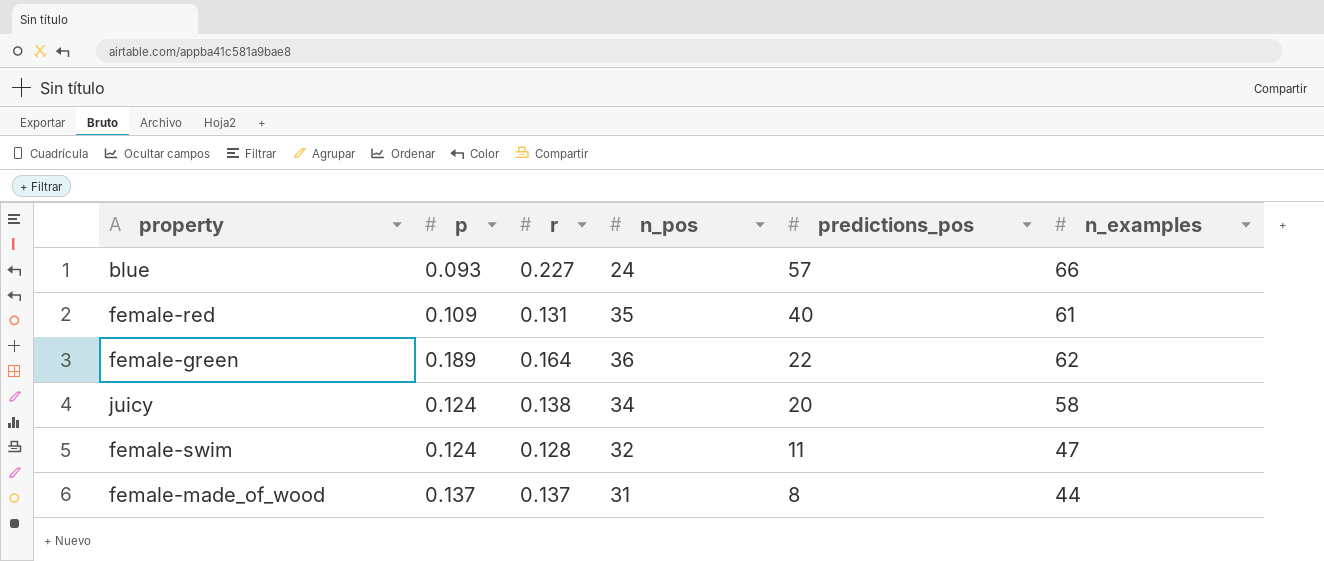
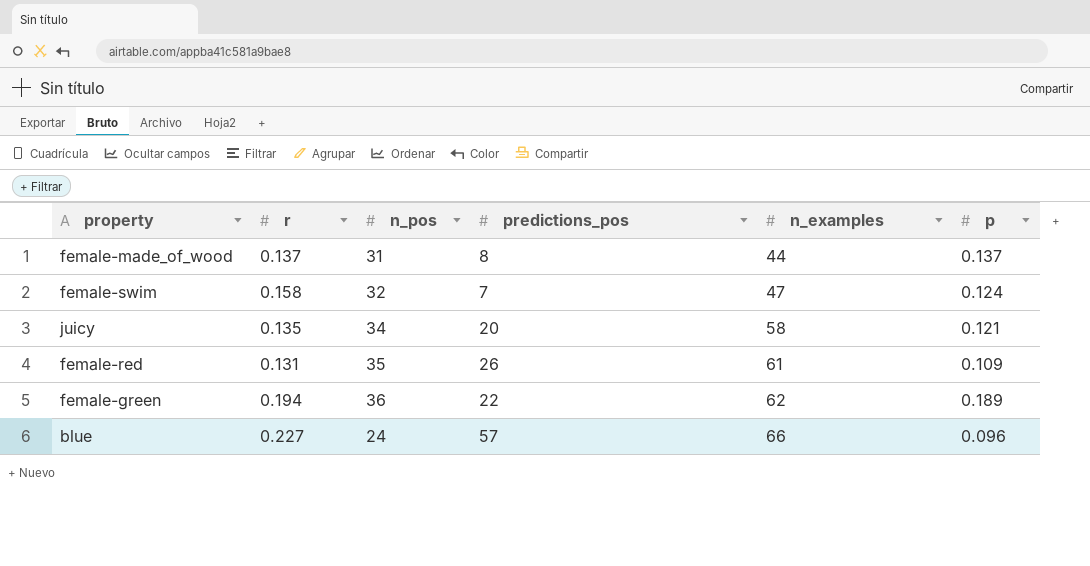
row order: predictions_pos descending -> n_examples ascending
column p | position: 2 -> 6
female-swim | r: 0.128 -> 0.158
female-swim | predictions_pos: 11 -> 7
juicy | r: 0.138 -> 0.135
juicy | p: 0.124 -> 0.121
female-red | predictions_pos: 40 -> 26
female-green | r: 0.164 -> 0.194
blue | p: 0.093 -> 0.096

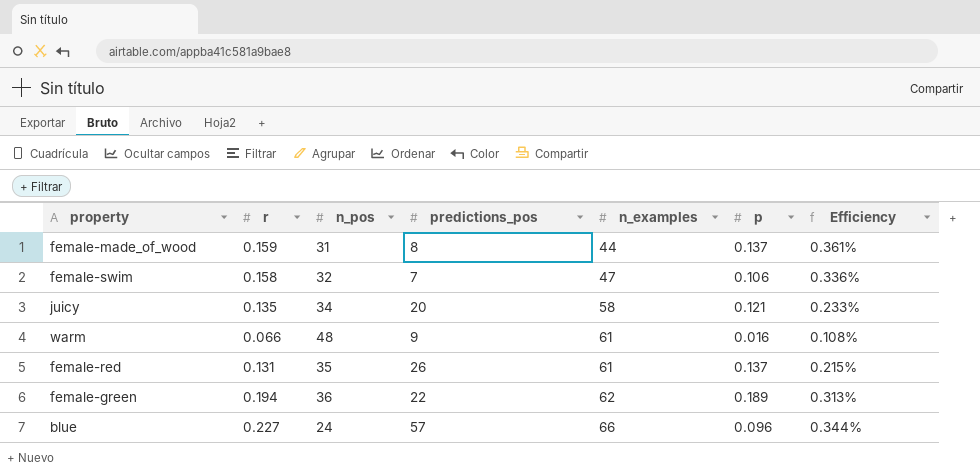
column Efficiency | formula: none -> [r] / [n_examples]
female-made_of_wood | r: 0.137 -> 0.159
female-swim | p: 0.124 -> 0.106
row warm: none -> 0.066 | 48 | 9 | 61 | 0.016 | 0.108%
female-red | p: 0.109 -> 0.137

